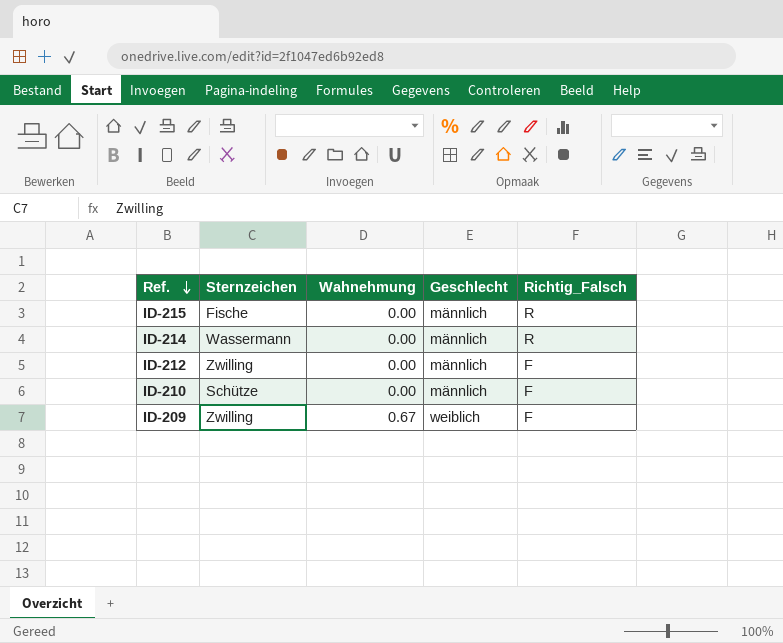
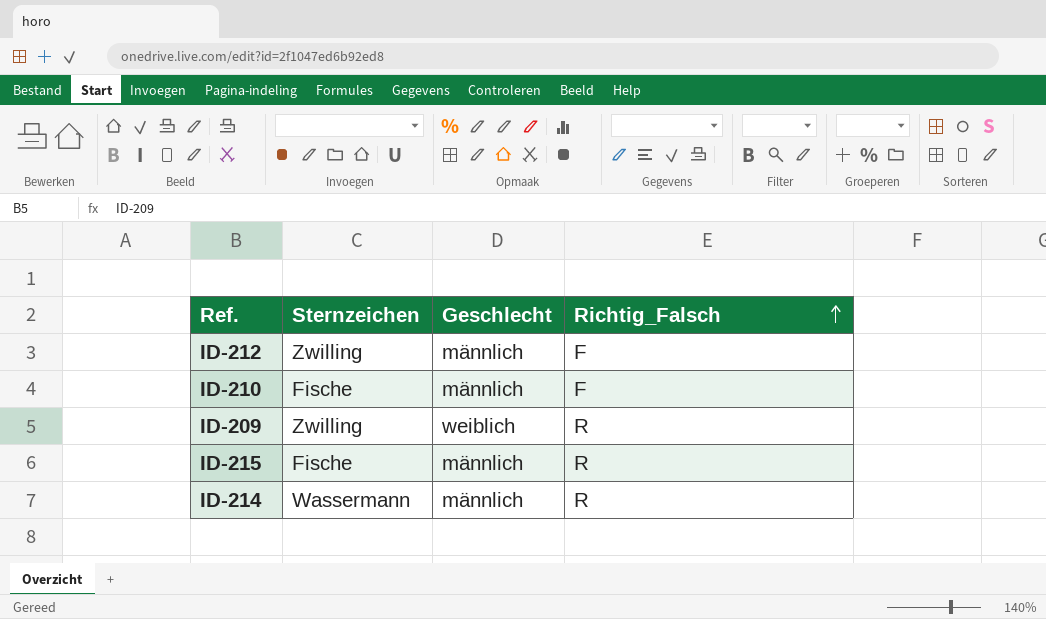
row order: Ref. descending -> Richtig_Falsch ascending
column Wahnehmung | position: 3 -> none
ID-210 | Sternzeichen: Schütze -> Fische
ID-209 | Richtig_Falsch: F -> R

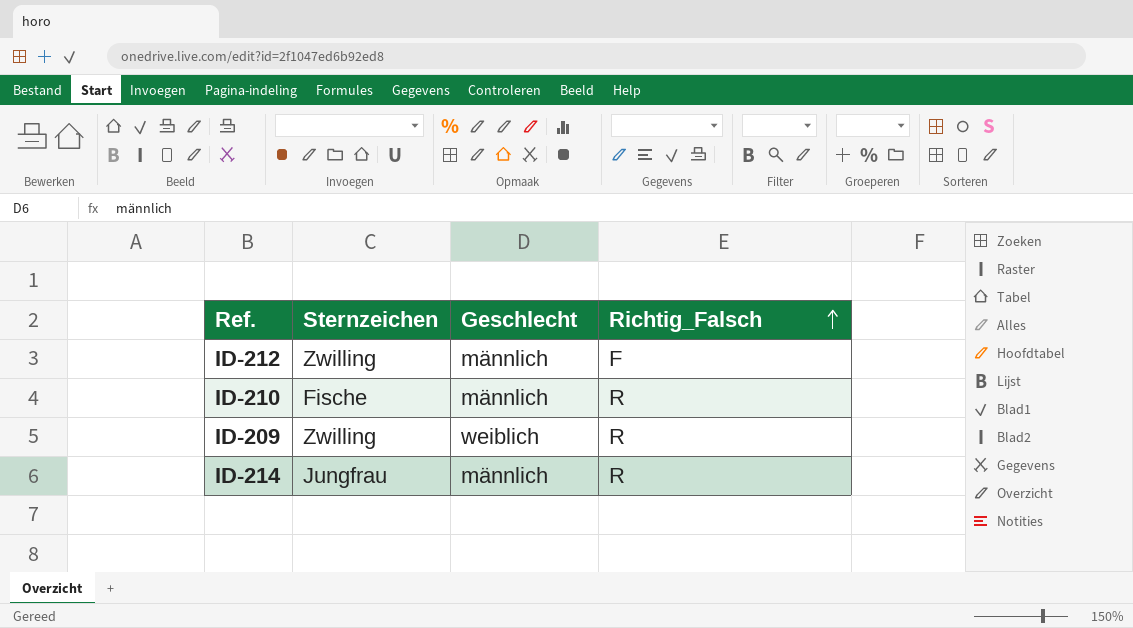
row ID-215: Fische | männlich | R -> none
ID-210 | Richtig_Falsch: F -> R
ID-214 | Sternzeichen: Wassermann -> Jungfrau

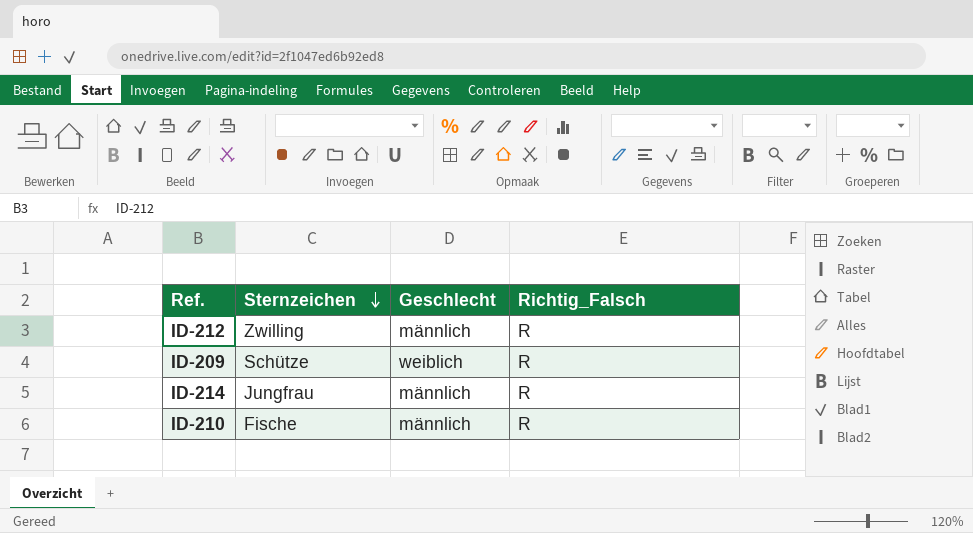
row order: Richtig_Falsch ascending -> Sternzeichen descending
ID-212 | Richtig_Falsch: F -> R
ID-209 | Sternzeichen: Zwilling -> Schütze

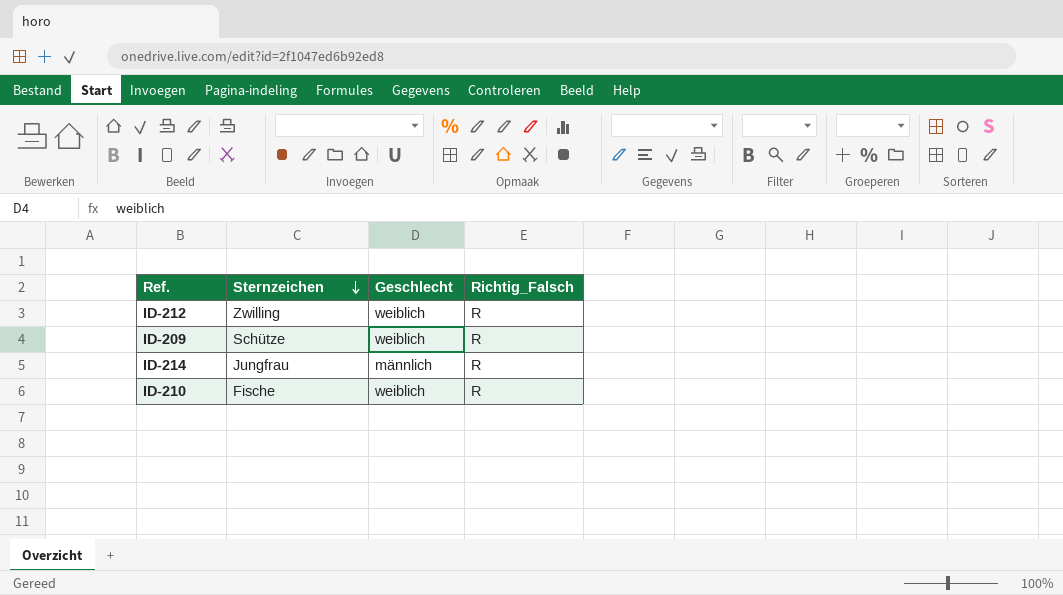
ID-212 | Geschlecht: männlich -> weiblich
ID-210 | Geschlecht: männlich -> weiblich

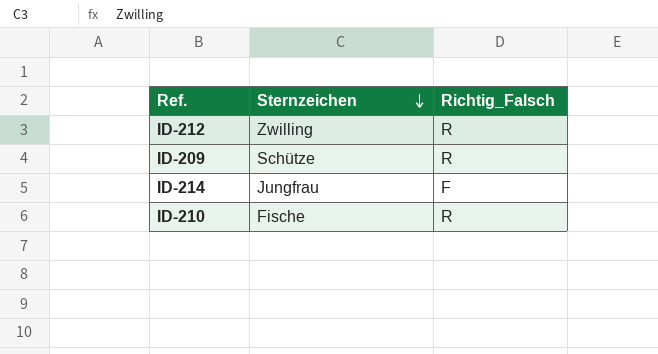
column Geschlecht | position: 3 -> none
ID-214 | Richtig_Falsch: R -> F

